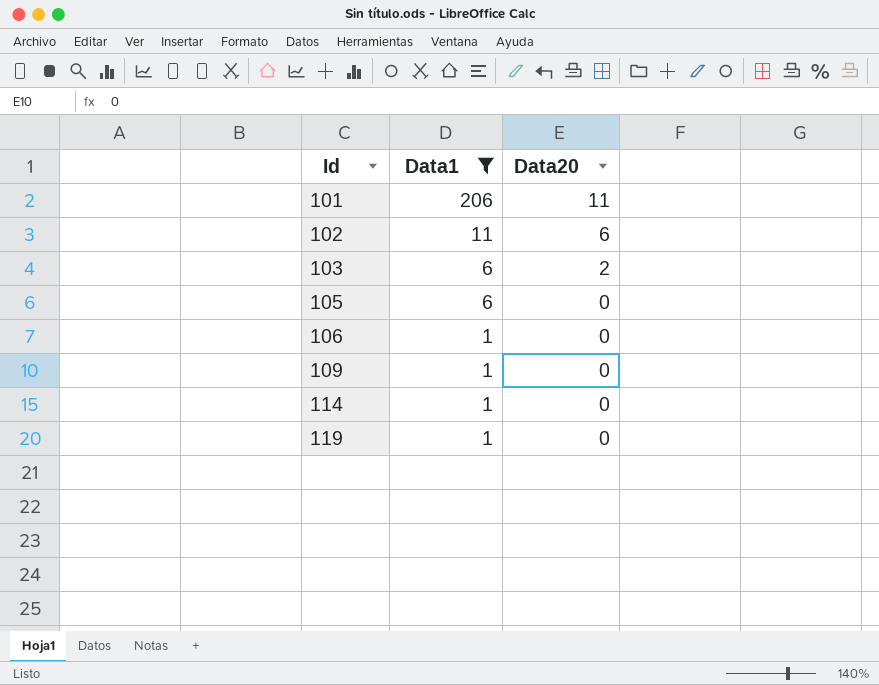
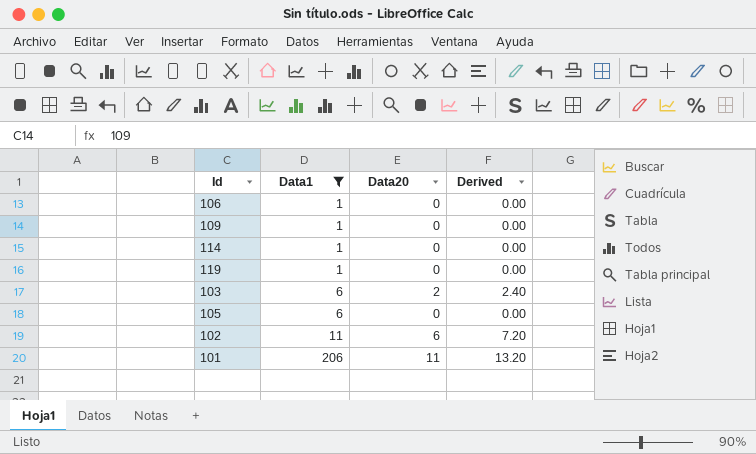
row order: Id ascending -> Data1 ascending
column Derived | formula: none -> [Data20] * 1.2

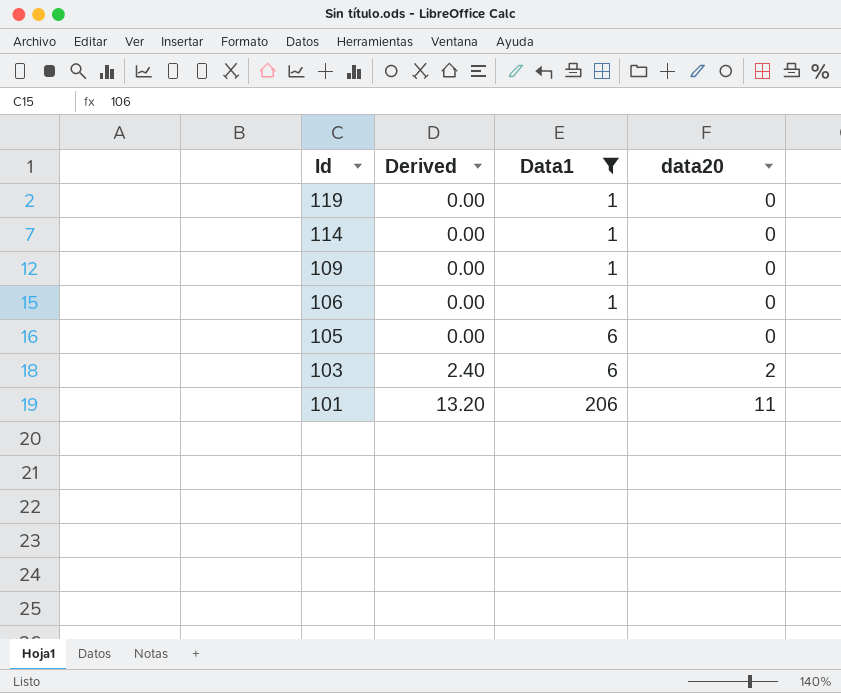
row order: Data1 ascending -> Id descending
column Derived | position: 4 -> 2
column name: Data20 -> data20
row 102: 11 | 6 | 7.20 -> none

